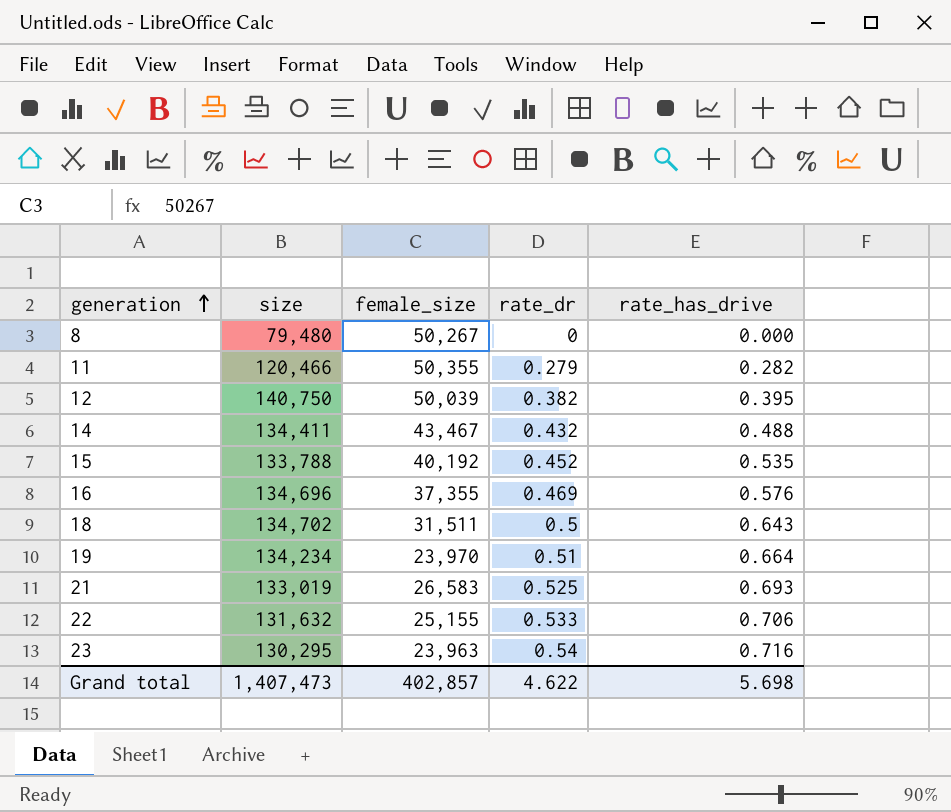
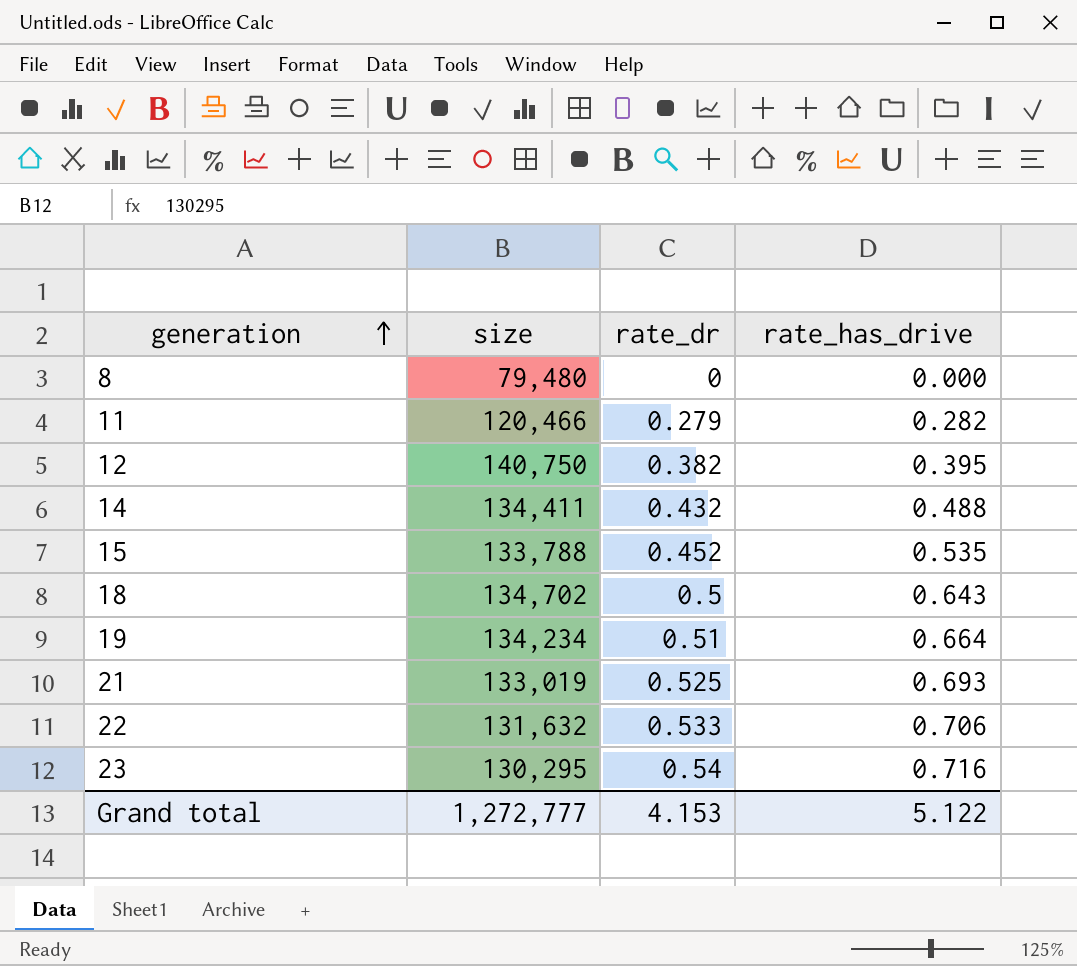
column female_size | position: 3 -> none
row 16: 134,696 | 37,355 | 0.469 | 0.576 -> none
Grand total | size: 1,407,473 -> 1,272,777
Grand total | rate_dr: 4.622 -> 4.153
Grand total | rate_has_drive: 5.698 -> 5.122

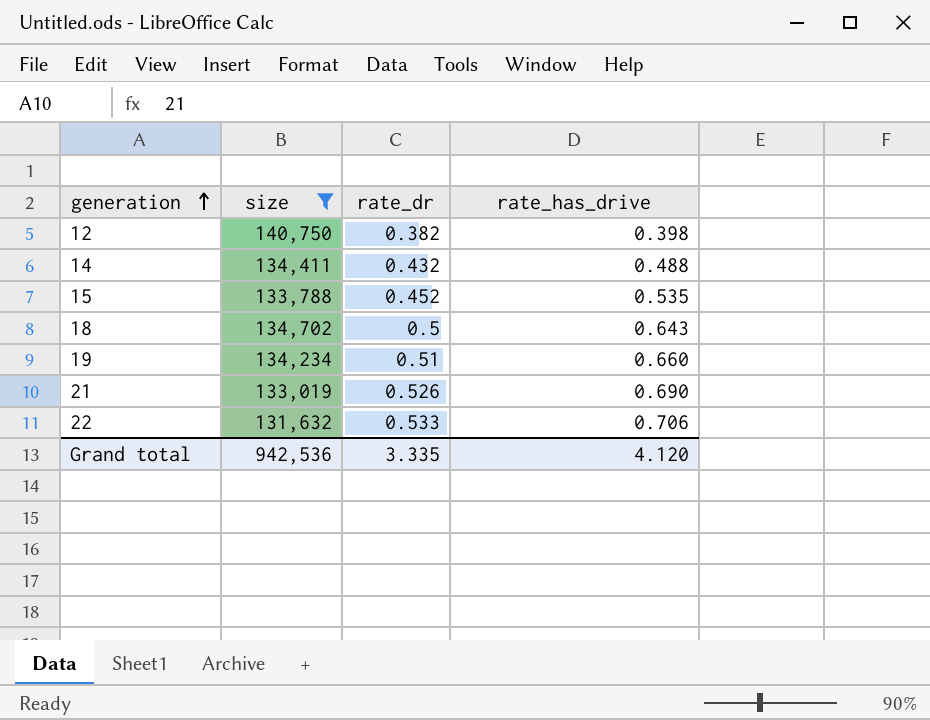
filter: none -> size >= 131,632
12 | rate_has_drive: 0.395 -> 0.398
19 | rate_has_drive: 0.664 -> 0.660
21 | rate_dr: 0.525 -> 0.526
21 | rate_has_drive: 0.693 -> 0.690
Grand total | size: 1,272,777 -> 942,536
Grand total | rate_dr: 4.153 -> 3.335
Grand total | rate_has_drive: 5.122 -> 4.120

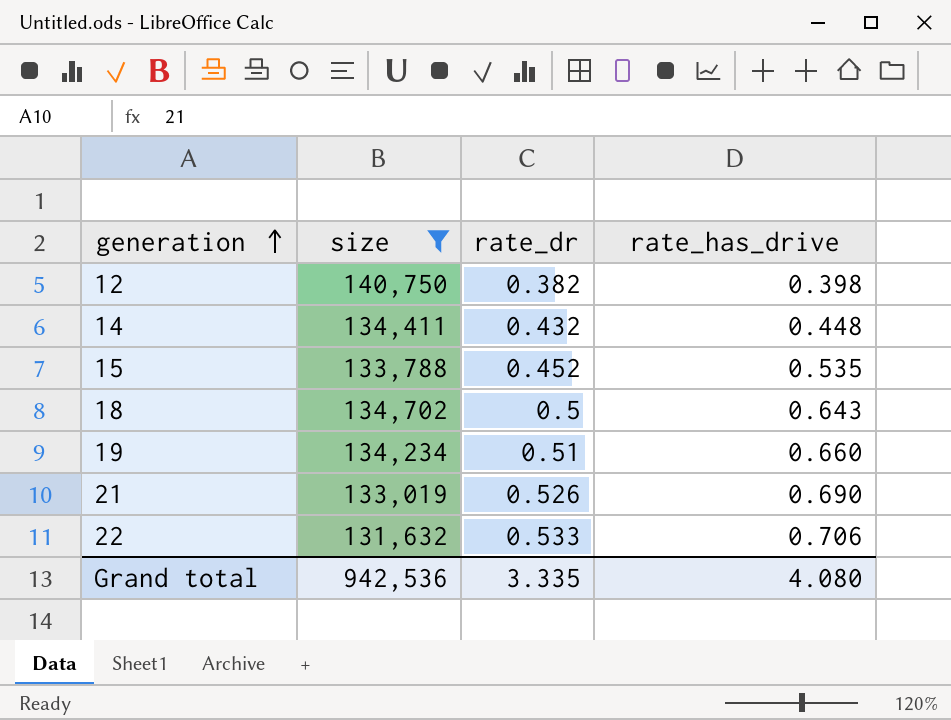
14 | rate_has_drive: 0.488 -> 0.448
Grand total | rate_has_drive: 4.120 -> 4.080

